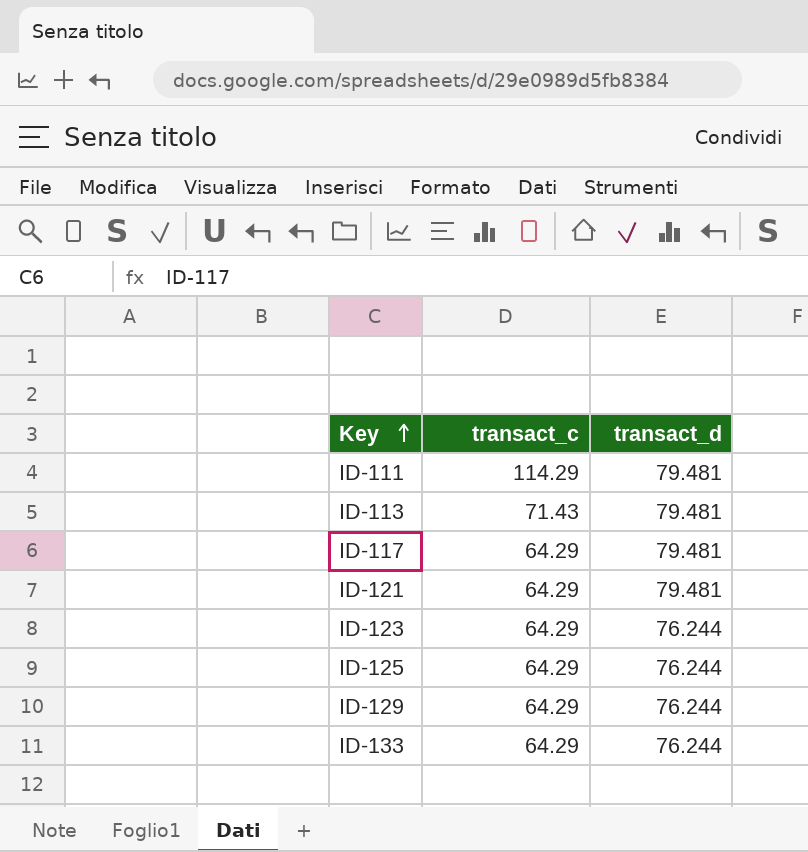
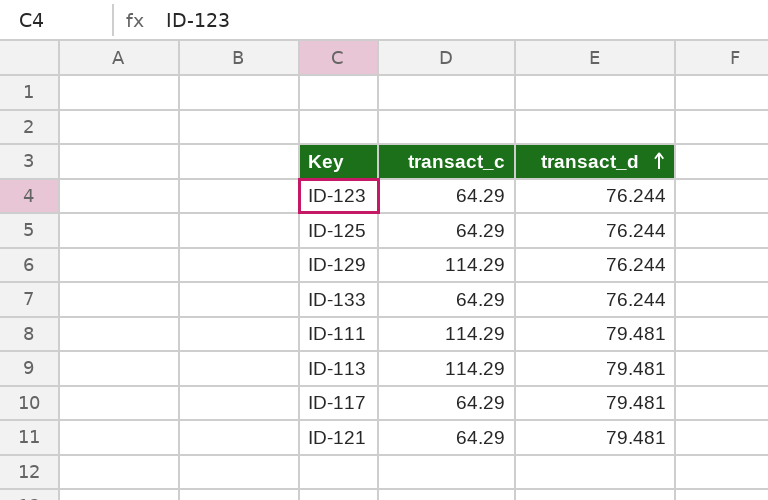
row order: Key ascending -> transact_d ascending
ID-129 | transact_c: 64.29 -> 114.29
ID-113 | transact_c: 71.43 -> 114.29

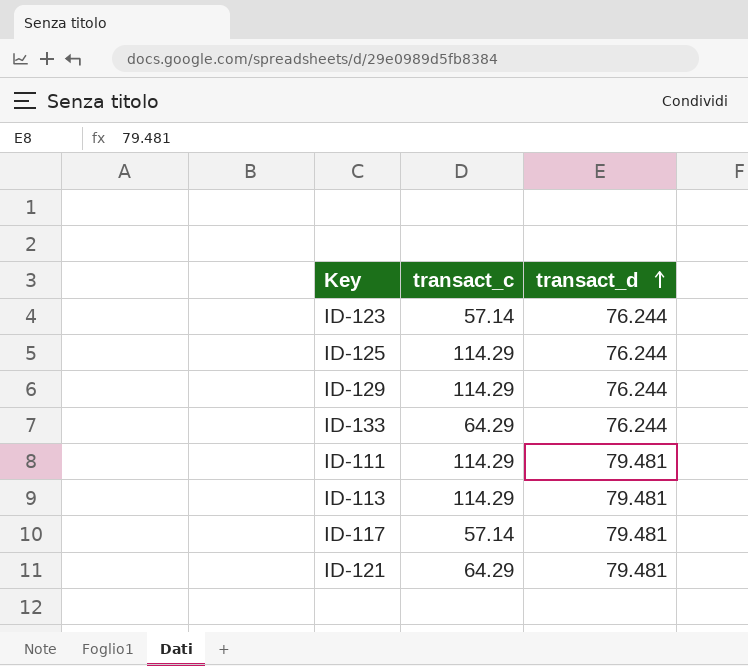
ID-123 | transact_c: 64.29 -> 57.14
ID-125 | transact_c: 64.29 -> 114.29
ID-117 | transact_c: 64.29 -> 57.14

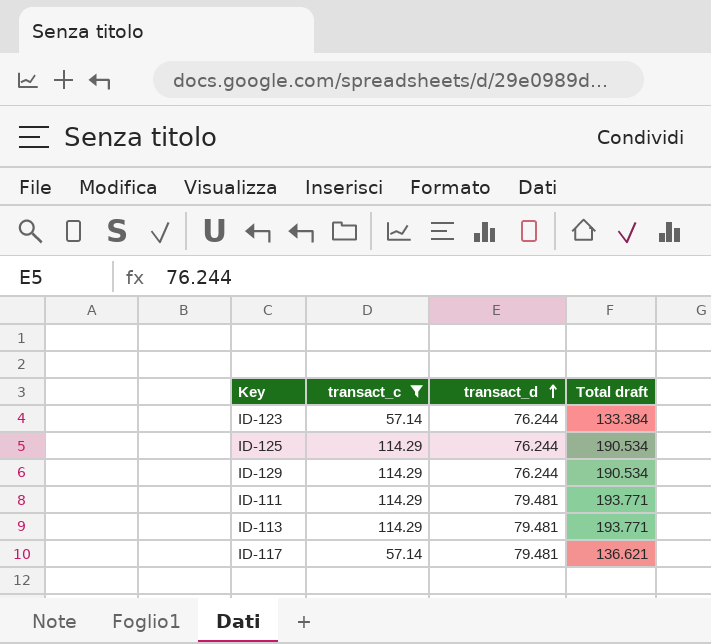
filter: none -> transact_c != 64.29
column Total draft | formula: none -> [transact_c] + [transact_d]

